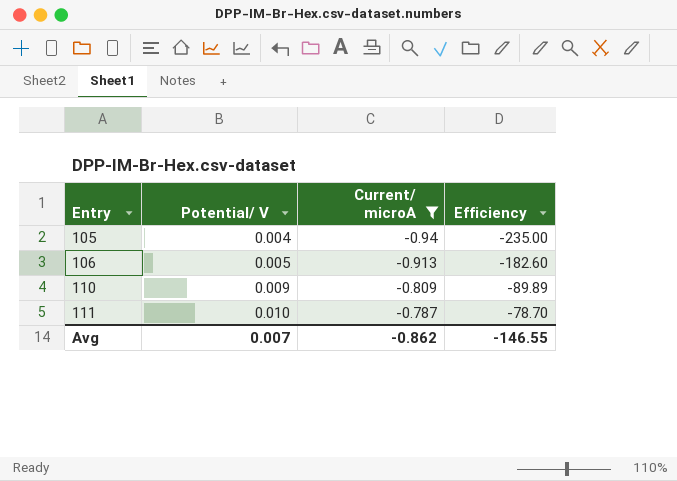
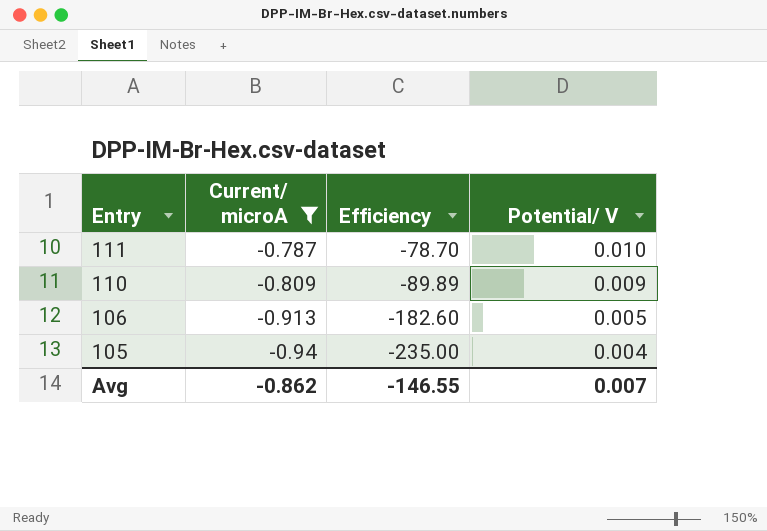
row order: Entry ascending -> Entry descending
column Potential/ V | position: 2 -> 4

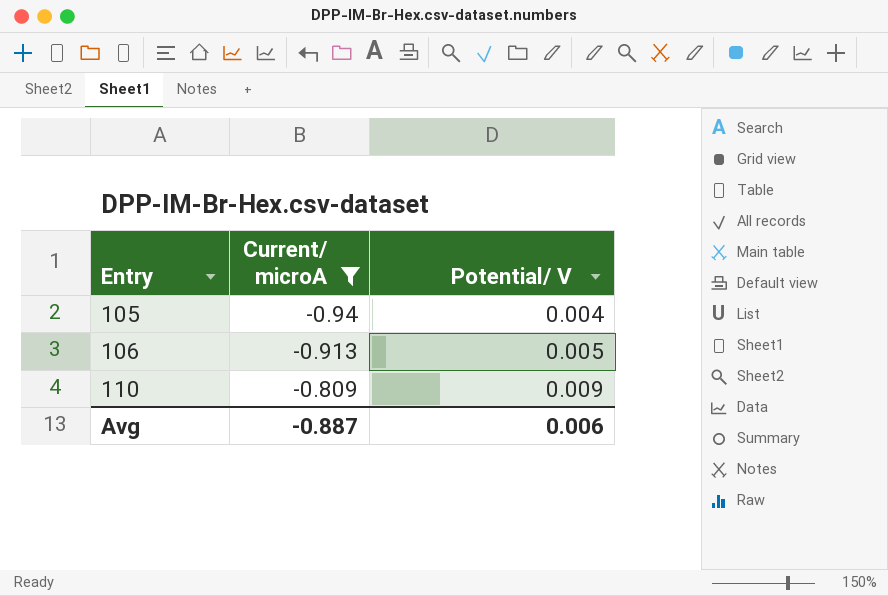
row order: Entry descending -> Entry ascending
column Efficiency | formula: [Current/ microA] / [Potential/ V] -> none
row 111: -0.787 | -78.70 | 0.010 -> none
Avg | Current/ microA: -0.862 -> -0.887
Avg | Potential/ V: 0.007 -> 0.006

